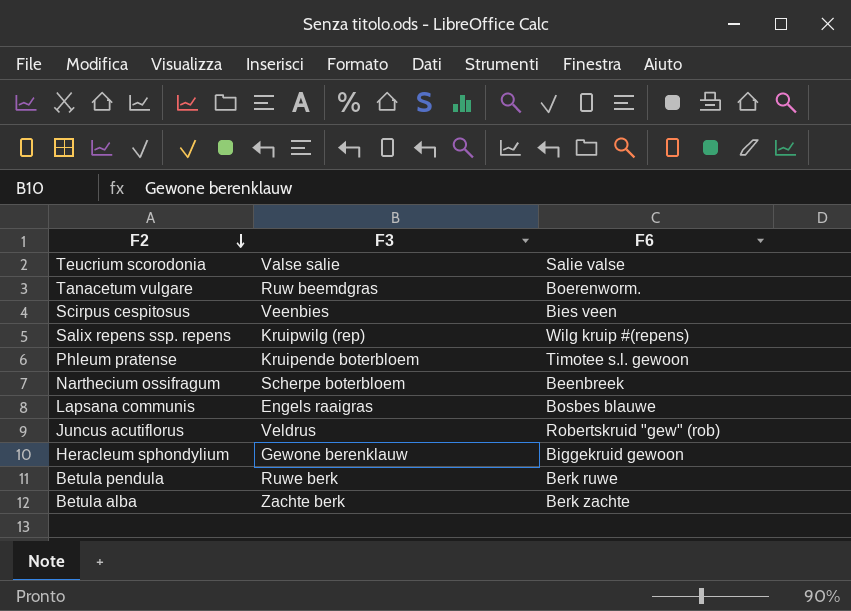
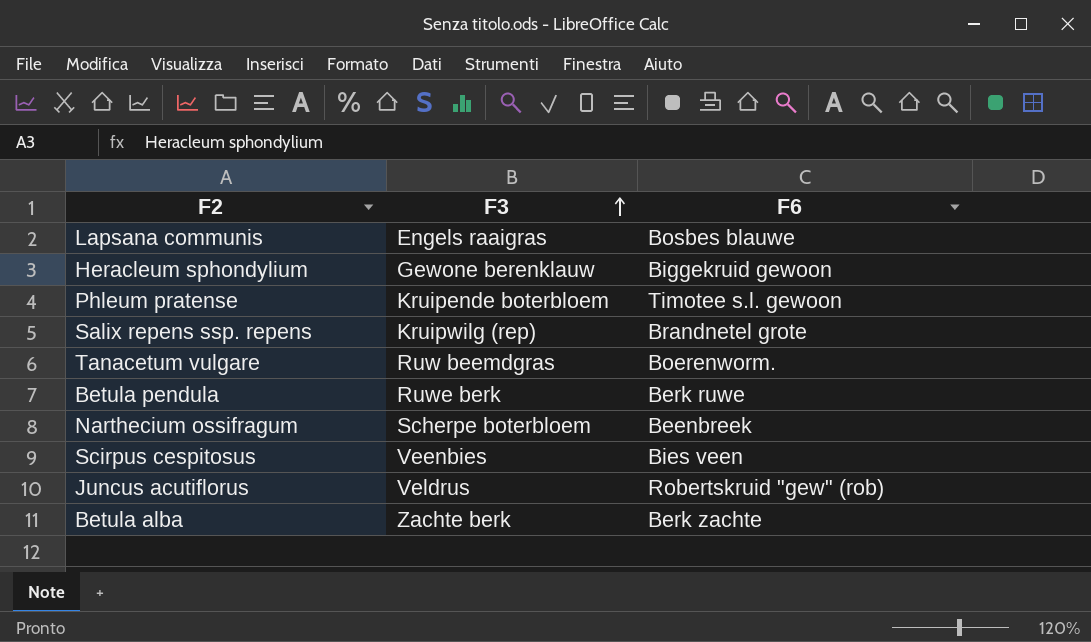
row order: F2 descending -> F3 ascending
row Teucrium scorodonia: Valse salie | Salie valse -> none
Salix repens ssp. repens | F6: Wilg kruip #(repens) -> Brandnetel grote

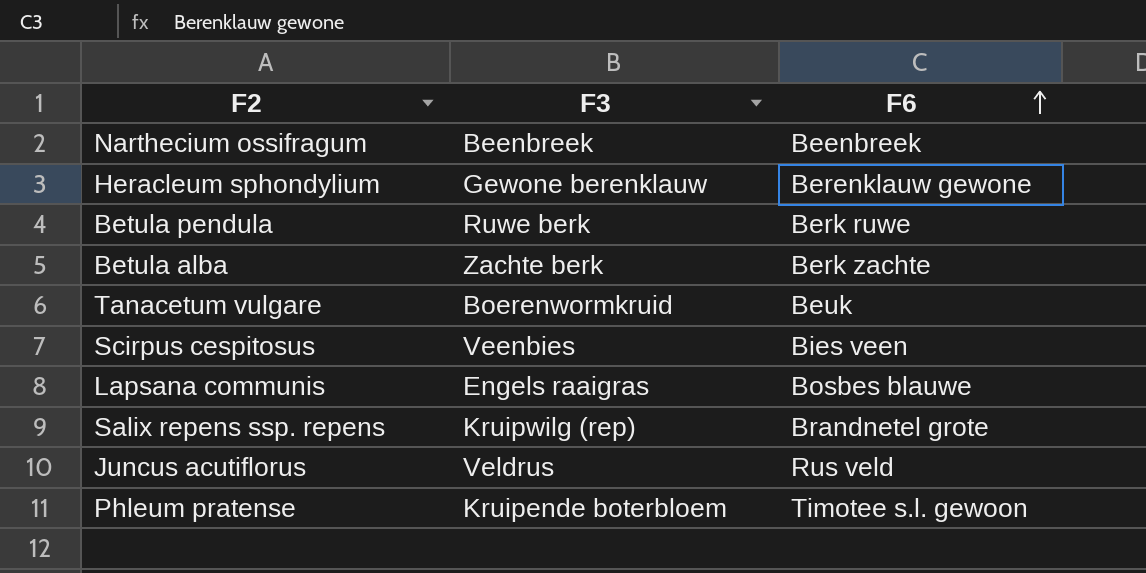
row order: F3 ascending -> F6 ascending
Narthecium ossifragum | F3: Scherpe boterbloem -> Beenbreek
Heracleum sphondylium | F6: Biggekruid gewoon -> Berenklauw gewone
Tanacetum vulgare | F3: Ruw beemdgras -> Boerenwormkruid
Tanacetum vulgare | F6: Boerenworm. -> Beuk
Juncus acutiflorus | F6: Robertskruid "gew" (rob) -> Rus veld

